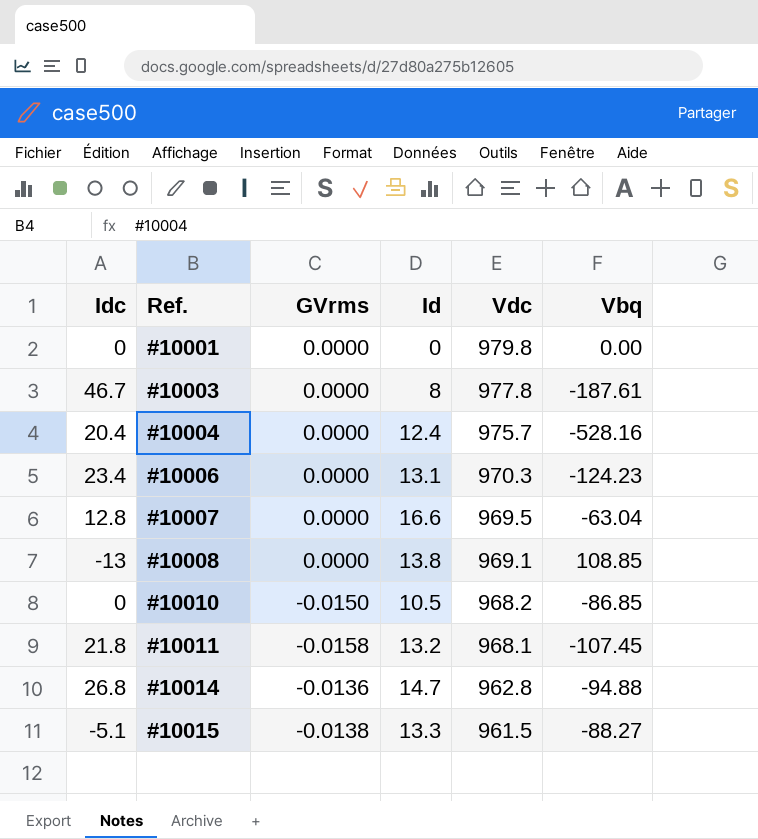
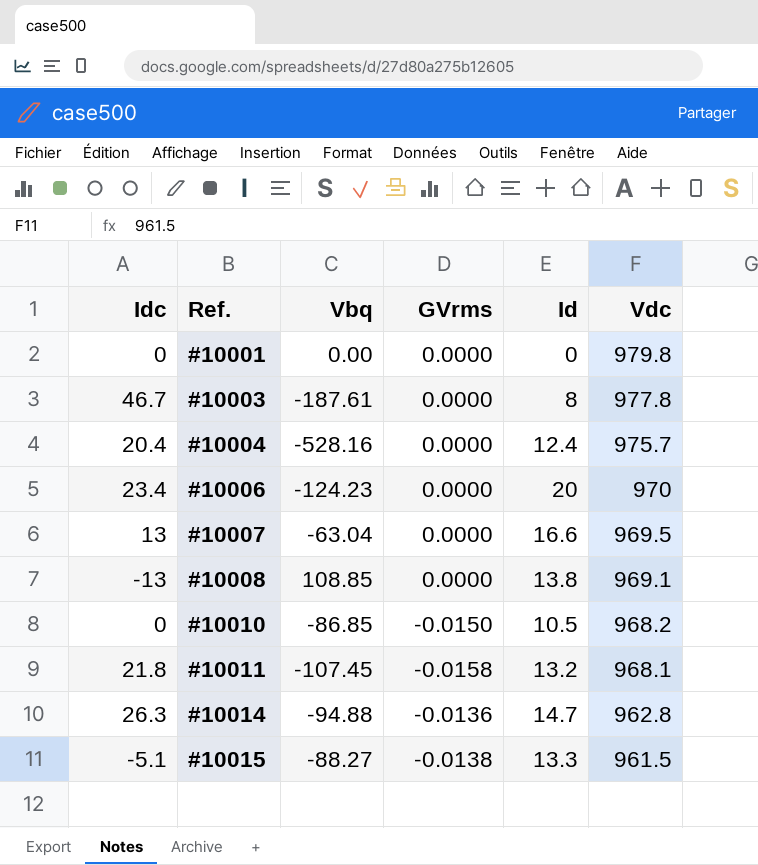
column Vbq | position: 6 -> 3
#10006 | Id: 13.1 -> 20
#10006 | Vdc: 970.3 -> 970
#10007 | Idc: 12.8 -> 13
#10014 | Idc: 26.8 -> 26.3

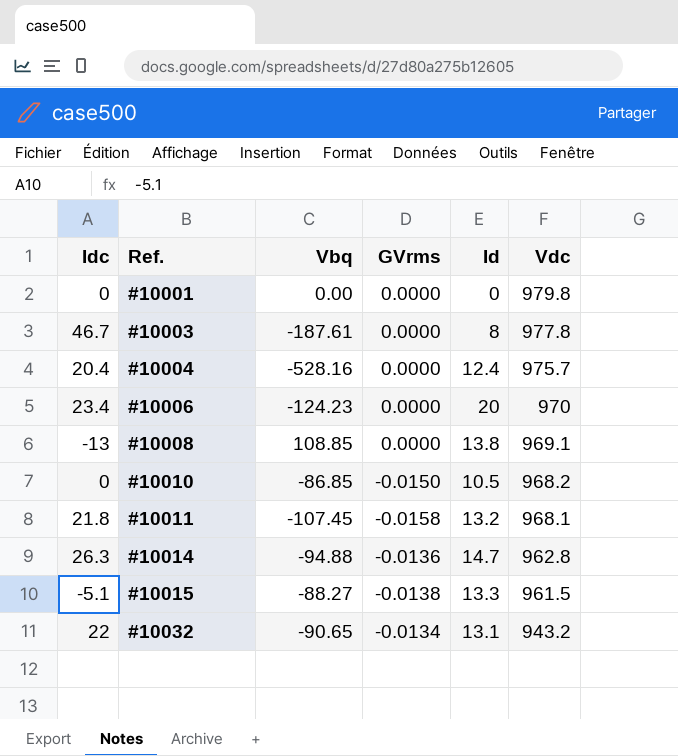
row #10007: 13 | -63.04 | 0.0000 | 16.6 | 969.5 -> none
row #10032: none -> 22 | -90.65 | -0.0134 | 13.1 | 943.2

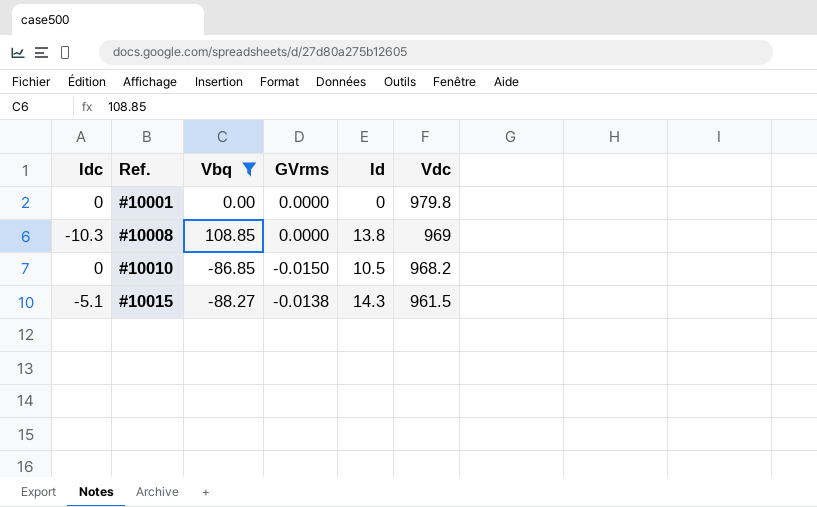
filter: none -> Vbq >= -88.27
#10008 | Idc: -13 -> -10.3
#10008 | Vdc: 969.1 -> 969
#10015 | Id: 13.3 -> 14.3

